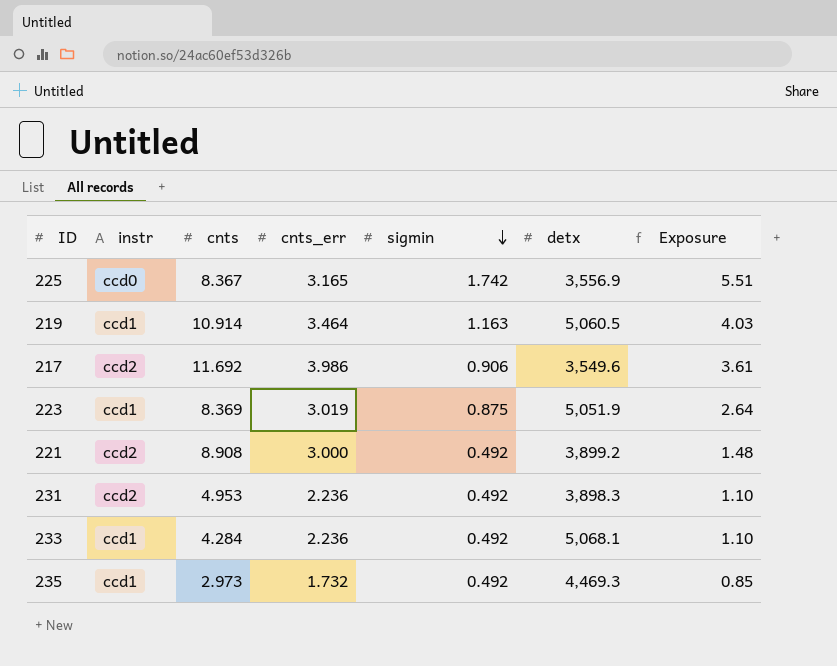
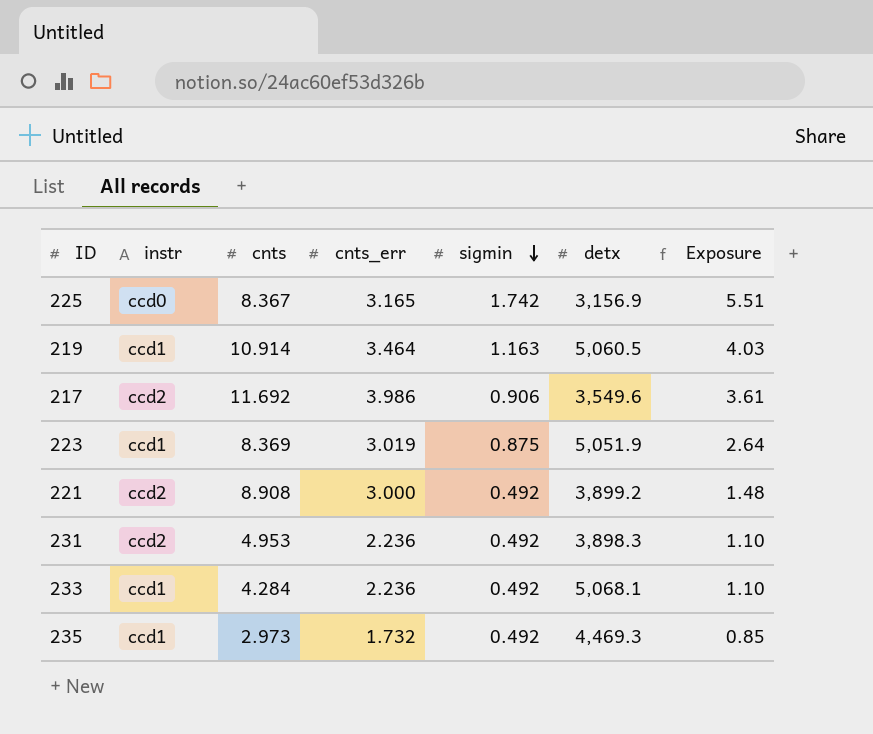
225 | detx: 3,556.9 -> 3,156.9

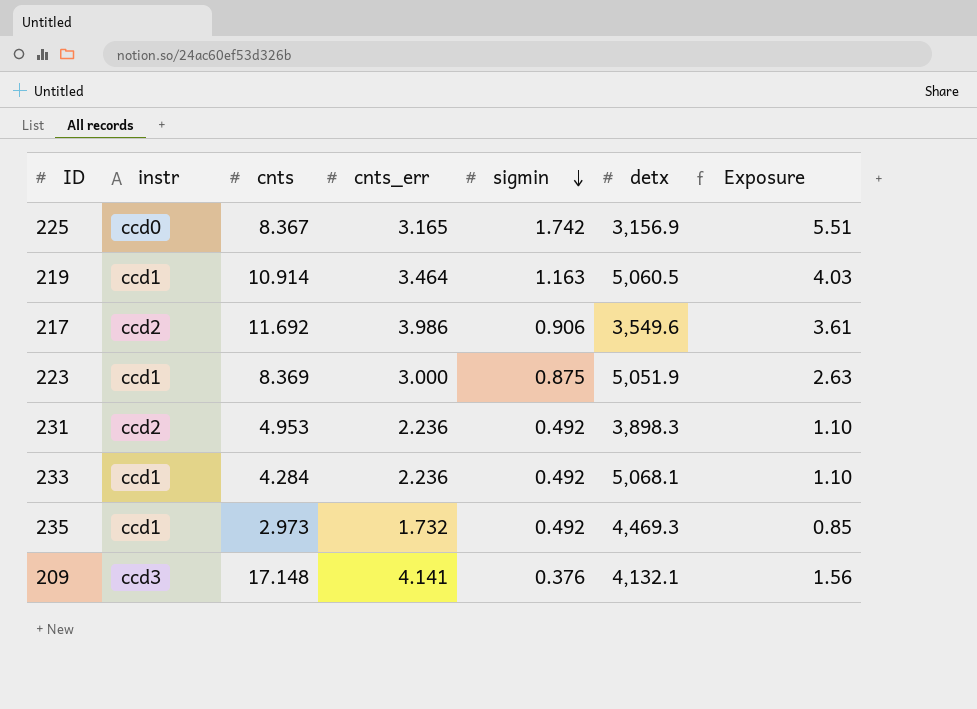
row 221: ccd2 | 8.908 | 3.000 | 0.492 | 3,899.2 | 1.48 -> none
223 | cnts_err: 3.019 -> 3.000
223 | Exposure: 2.64 -> 2.63
row 209: none -> ccd3 | 17.148 | 4.141 | 0.376 | 4,132.1 | 1.56

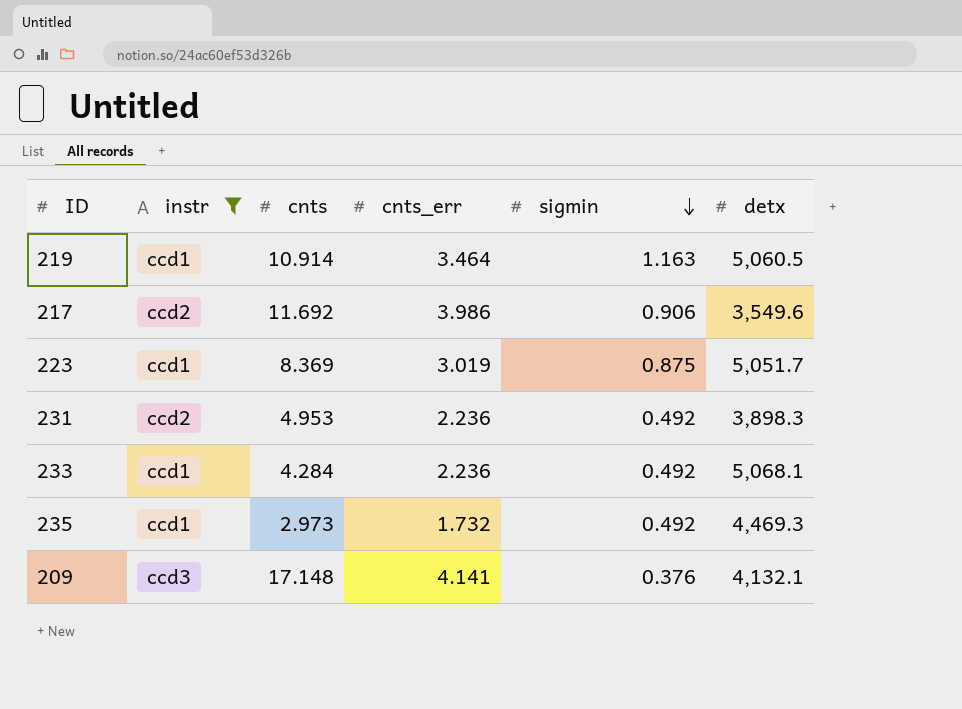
filter: none -> instr != ccd0
column Exposure | formula: [cnts_err] * [sigmin] -> none
223 | cnts_err: 3.000 -> 3.019
223 | detx: 5,051.9 -> 5,051.7

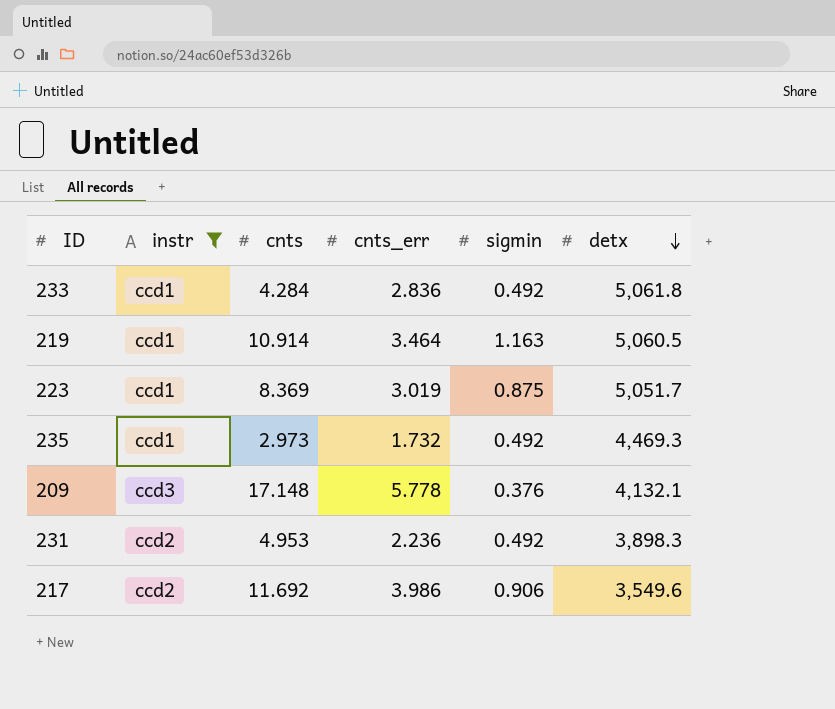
row order: sigmin descending -> detx descending
233 | cnts_err: 2.236 -> 2.836
233 | detx: 5,068.1 -> 5,061.8
209 | cnts_err: 4.141 -> 5.778

